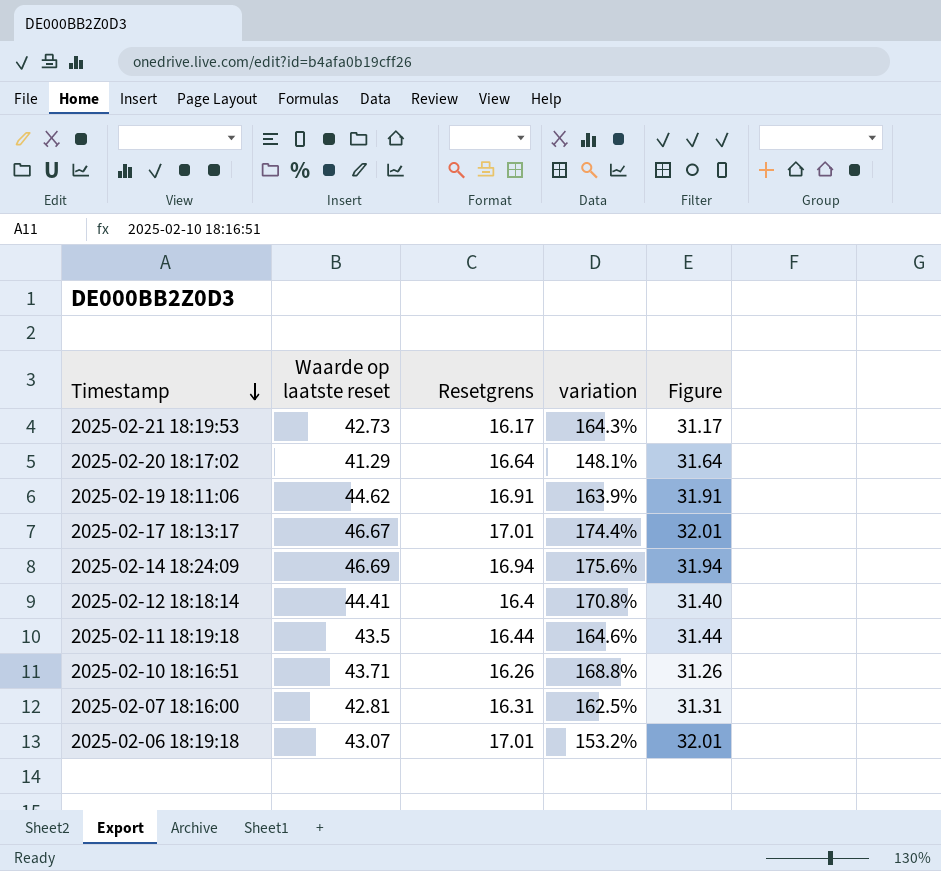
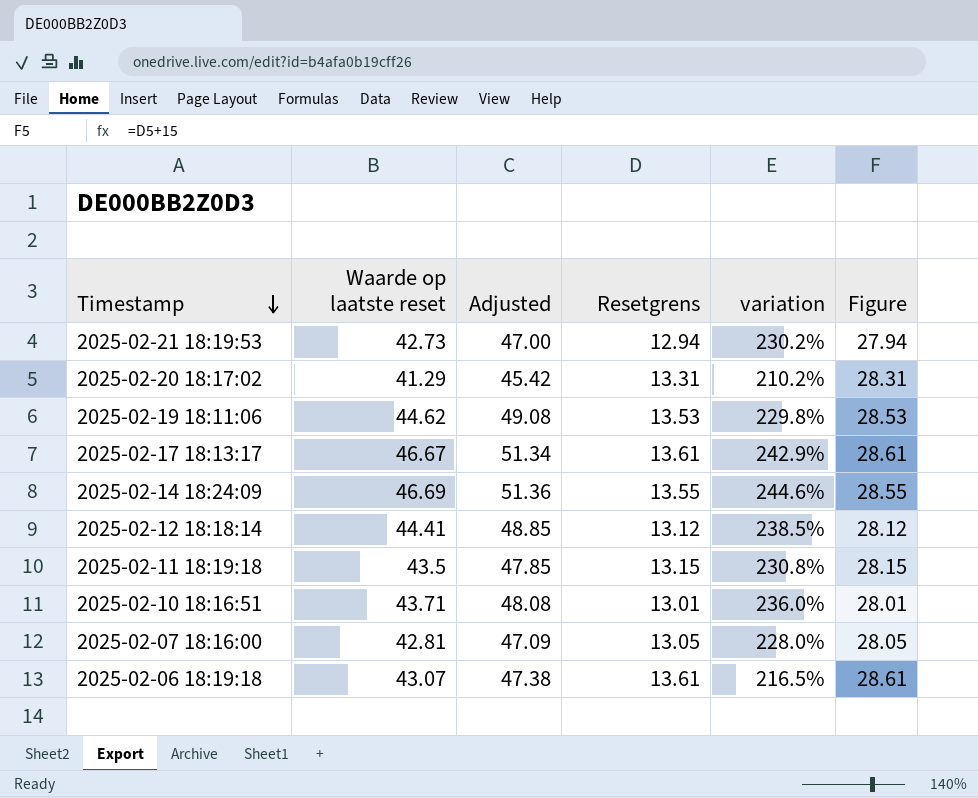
column Adjusted | formula: none -> [Waarde op laatste reset] * 1.1
2025-02-21 18:19:53 | Resetgrens: 16.17 -> 12.94
2025-02-21 18:19:53 | variation: 164.3% -> 230.2%
2025-02-21 18:19:53 | Figure: 31.17 -> 27.94
2025-02-20 18:17:02 | Resetgrens: 16.64 -> 13.31
2025-02-20 18:17:02 | variation: 148.1% -> 210.2%
2025-02-20 18:17:02 | Figure: 31.64 -> 28.31
2025-02-19 18:11:06 | Resetgrens: 16.91 -> 13.53
2025-02-19 18:11:06 | variation: 163.9% -> 229.8%
2025-02-19 18:11:06 | Figure: 31.91 -> 28.53
2025-02-17 18:13:17 | Resetgrens: 17.01 -> 13.61
2025-02-17 18:13:17 | variation: 174.4% -> 242.9%
2025-02-17 18:13:17 | Figure: 32.01 -> 28.61
2025-02-14 18:24:09 | Resetgrens: 16.94 -> 13.55
2025-02-14 18:24:09 | variation: 175.6% -> 244.6%
2025-02-14 18:24:09 | Figure: 31.94 -> 28.55
2025-02-12 18:18:14 | Resetgrens: 16.4 -> 13.12
2025-02-12 18:18:14 | variation: 170.8% -> 238.5%
2025-02-12 18:18:14 | Figure: 31.40 -> 28.12
2025-02-11 18:19:18 | Resetgrens: 16.44 -> 13.15
2025-02-11 18:19:18 | variation: 164.6% -> 230.8%
2025-02-11 18:19:18 | Figure: 31.44 -> 28.15
2025-02-10 18:16:51 | Resetgrens: 16.26 -> 13.01
2025-02-10 18:16:51 | variation: 168.8% -> 236.0%
2025-02-10 18:16:51 | Figure: 31.26 -> 28.01
2025-02-07 18:16:00 | Resetgrens: 16.31 -> 13.05
2025-02-07 18:16:00 | variation: 162.5% -> 228.0%
2025-02-07 18:16:00 | Figure: 31.31 -> 28.05
2025-02-06 18:19:18 | Resetgrens: 17.01 -> 13.61
2025-02-06 18:19:18 | variation: 153.2% -> 216.5%
2025-02-06 18:19:18 | Figure: 32.01 -> 28.61

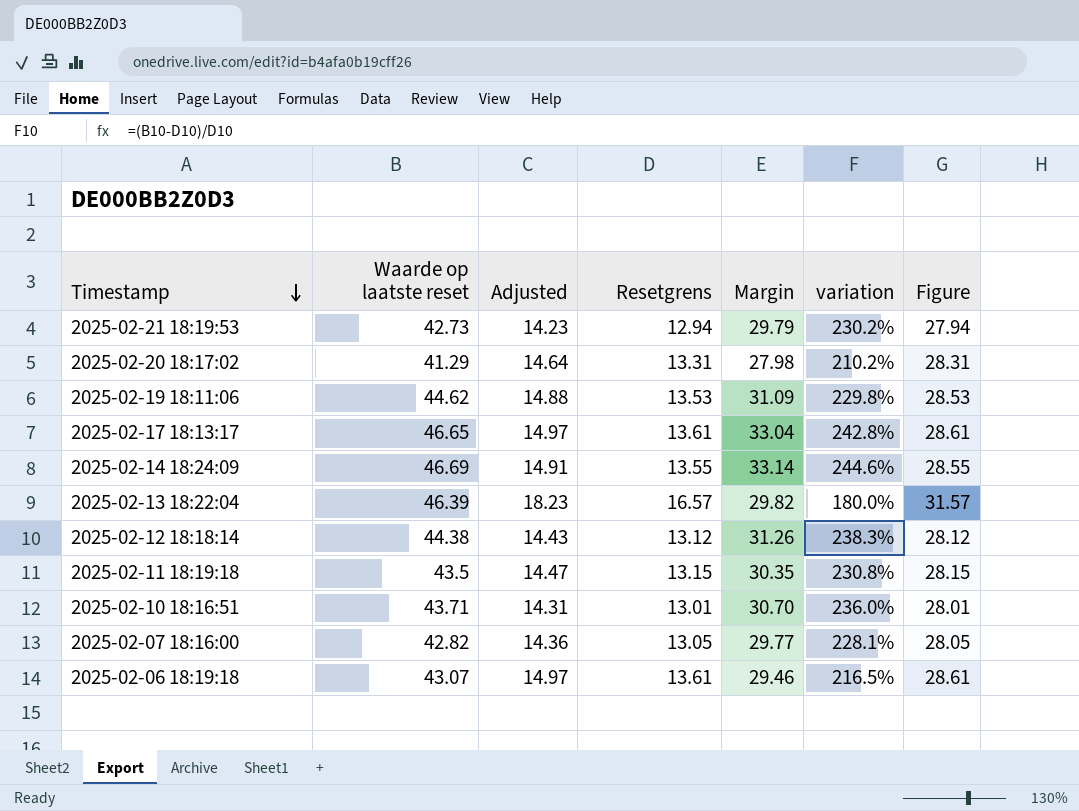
column Adjusted | formula: [Waarde op laatste reset] * 1.1 -> [Resetgrens] * 1.1
column Margin | formula: none -> [Waarde op laatste reset] - [Resetgrens]
2025-02-17 18:13:17 | Waarde op laatste reset: 46.67 -> 46.65
2025-02-17 18:13:17 | variation: 242.9% -> 242.8%
row 2025-02-13 18:22:04: none -> 46.39 | 18.23 | 16.57 | 29.82 | 180.0% | 31.57
2025-02-12 18:18:14 | Waarde op laatste reset: 44.41 -> 44.38
2025-02-12 18:18:14 | variation: 238.5% -> 238.3%
2025-02-07 18:16:00 | Waarde op laatste reset: 42.81 -> 42.82
2025-02-07 18:16:00 | variation: 228.0% -> 228.1%

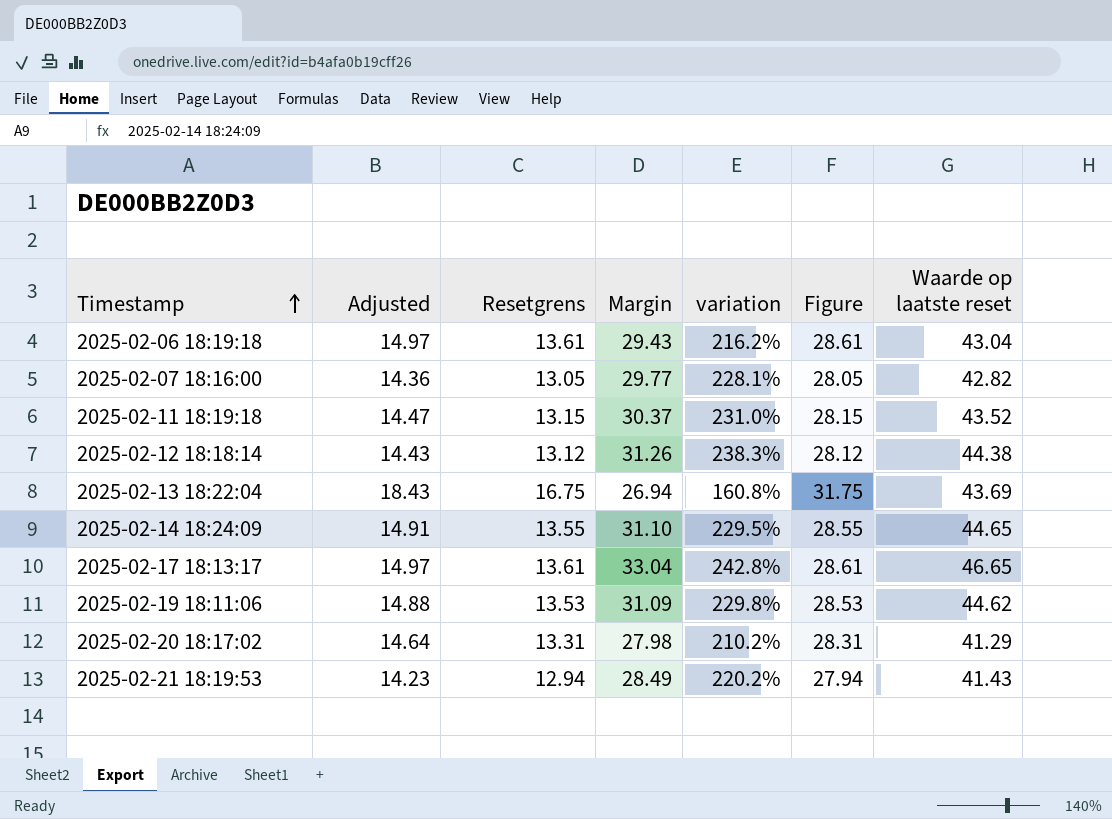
row order: Timestamp descending -> Timestamp ascending
column Waarde op laatste reset | position: 2 -> 7
row 2025-02-10 18:16:51: 43.71 | 14.31 | 13.01 | 30.70 | 236.0% | 28.01 -> none
2025-02-06 18:19:18 | Margin: 29.46 -> 29.43
2025-02-06 18:19:18 | variation: 216.5% -> 216.2%
2025-02-06 18:19:18 | Waarde op laatste reset: 43.07 -> 43.04
2025-02-11 18:19:18 | Margin: 30.35 -> 30.37
2025-02-11 18:19:18 | variation: 230.8% -> 231.0%
2025-02-11 18:19:18 | Waarde op laatste reset: 43.5 -> 43.52
2025-02-13 18:22:04 | Adjusted: 18.23 -> 18.43
2025-02-13 18:22:04 | Resetgrens: 16.57 -> 16.75
2025-02-13 18:22:04 | Margin: 29.82 -> 26.94
2025-02-13 18:22:04 | variation: 180.0% -> 160.8%
2025-02-13 18:22:04 | Figure: 31.57 -> 31.75
2025-02-13 18:22:04 | Waarde op laatste reset: 46.39 -> 43.69
2025-02-14 18:24:09 | Margin: 33.14 -> 31.10
2025-02-14 18:24:09 | variation: 244.6% -> 229.5%
2025-02-14 18:24:09 | Waarde op laatste reset: 46.69 -> 44.65
2025-02-21 18:19:53 | Margin: 29.79 -> 28.49
2025-02-21 18:19:53 | variation: 230.2% -> 220.2%
2025-02-21 18:19:53 | Waarde op laatste reset: 42.73 -> 41.43

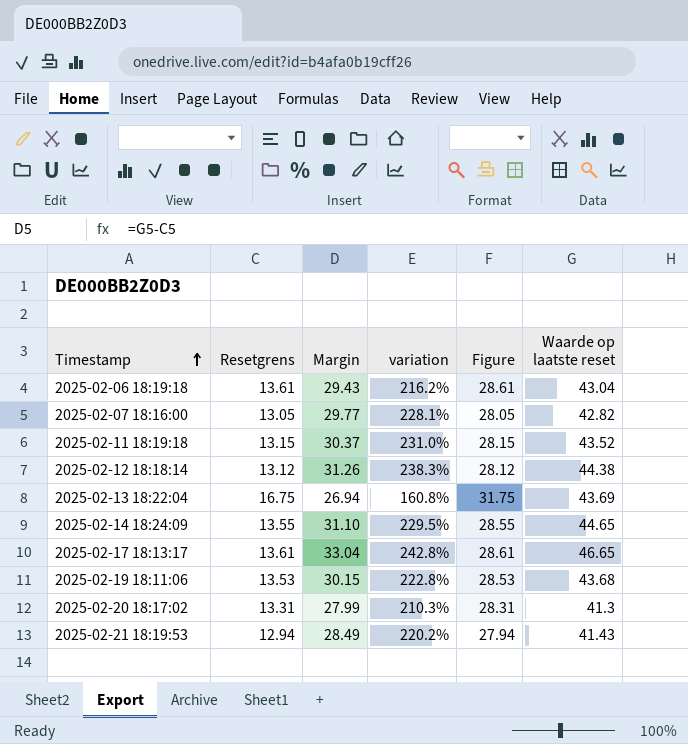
column Adjusted | formula: [Resetgrens] * 1.1 -> none
2025-02-19 18:11:06 | Margin: 31.09 -> 30.15
2025-02-19 18:11:06 | variation: 229.8% -> 222.8%
2025-02-19 18:11:06 | Waarde op laatste reset: 44.62 -> 43.68
2025-02-20 18:17:02 | Margin: 27.98 -> 27.99
2025-02-20 18:17:02 | variation: 210.2% -> 210.3%
2025-02-20 18:17:02 | Waarde op laatste reset: 41.29 -> 41.3

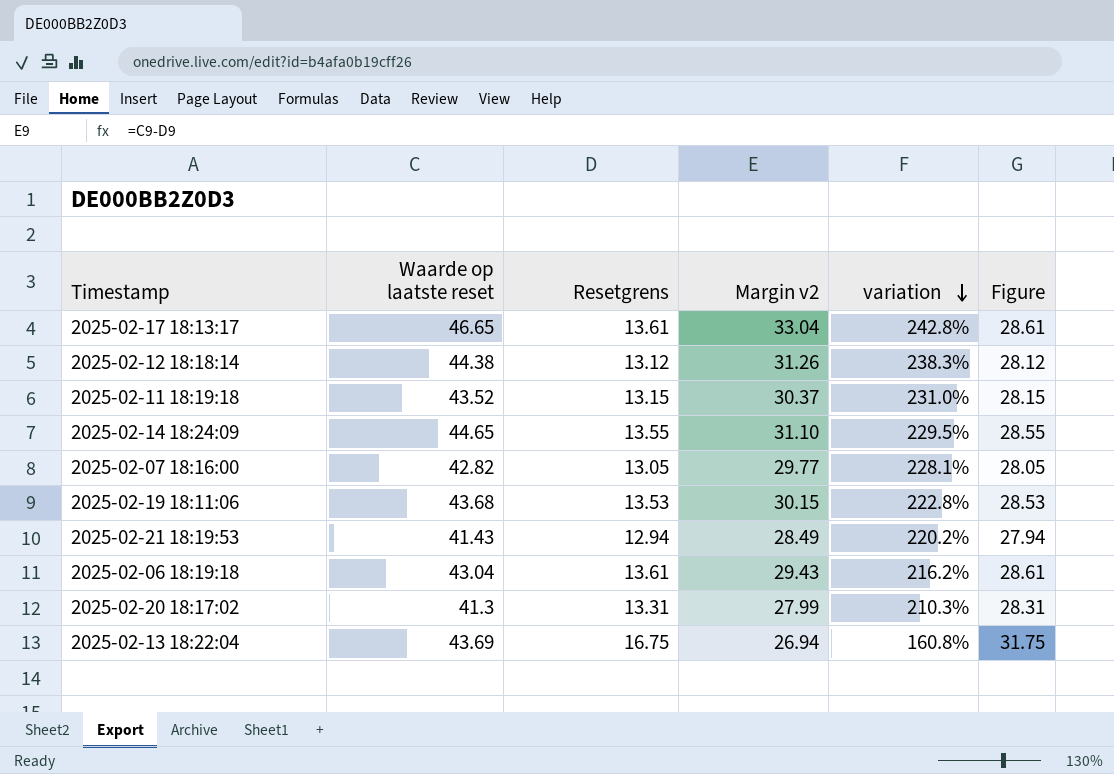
row order: Timestamp ascending -> variation descending
column Waarde op laatste reset | position: 6 -> 2
column name: Margin -> Margin v2

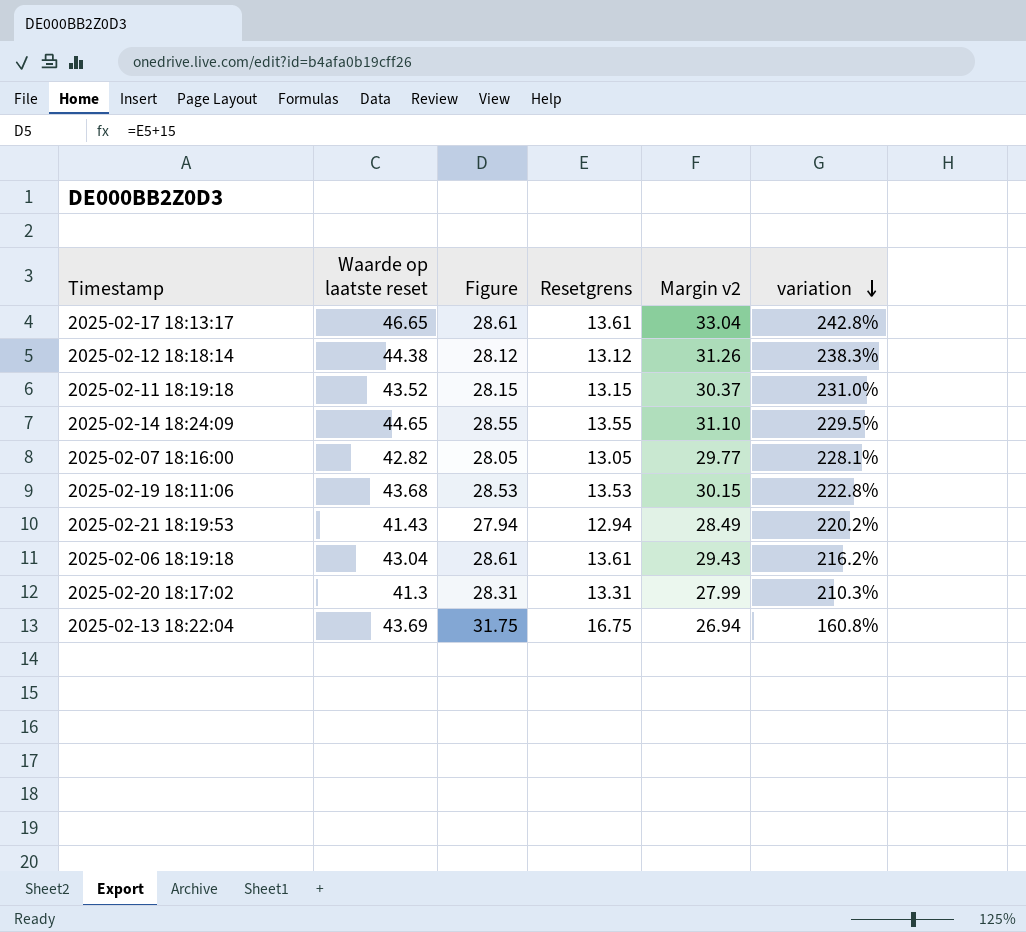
column Figure | position: 6 -> 3

